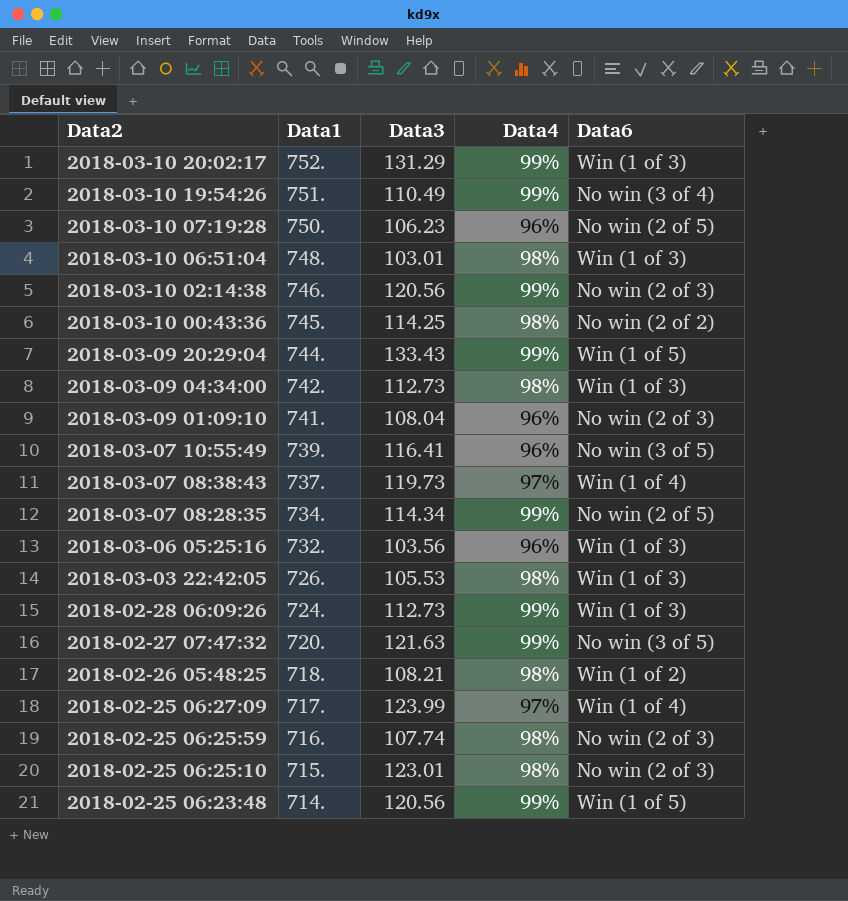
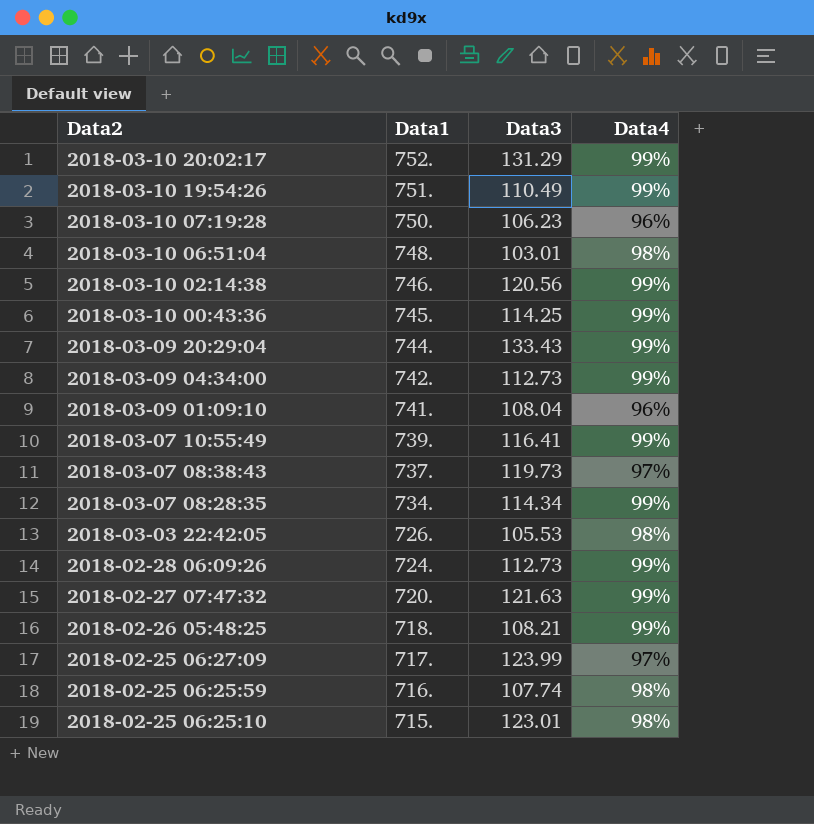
column Data6 | position: 5 -> none
row 2018-03-06 05:25:16: 732. | 103.56 | 96% | Win (1 of 3) -> none
row 2018-02-25 06:23:48: 714. | 120.56 | 99% | Win (1 of 5) -> none
2018-03-10 00:43:36 | Data4: 98% -> 99%
2018-03-09 04:34:00 | Data4: 98% -> 99%
2018-03-07 10:55:49 | Data4: 96% -> 99%
2018-02-26 05:48:25 | Data4: 98% -> 99%

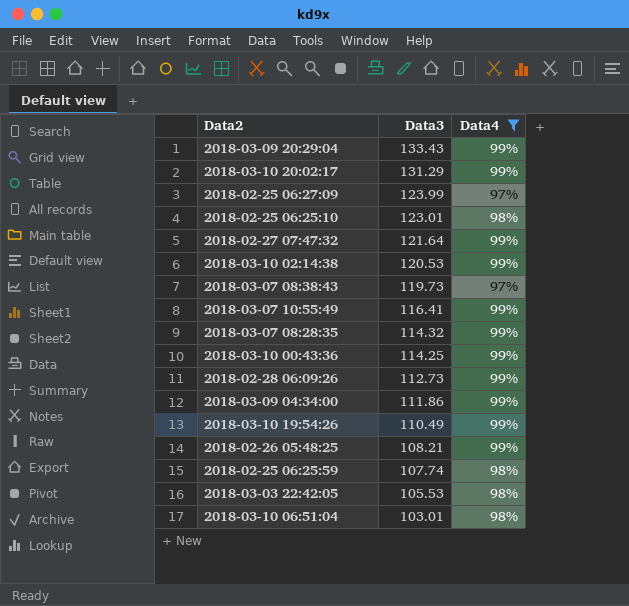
filter: none -> Data4 != 96%
row order: Data2 descending -> Data3 descending
column Data1 | position: 2 -> none
2018-02-27 07:47:32 | Data3: 121.63 -> 121.64
2018-03-10 02:14:38 | Data3: 120.56 -> 120.53
2018-03-07 08:28:35 | Data3: 114.34 -> 114.32
2018-03-09 04:34:00 | Data3: 112.73 -> 111.86

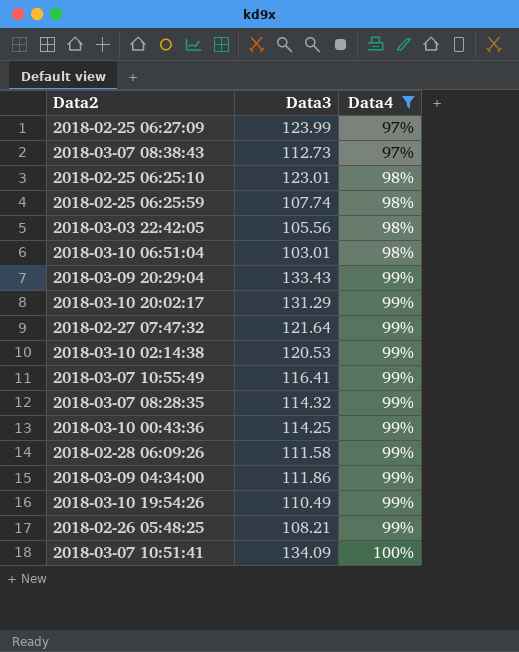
row order: Data3 descending -> Data4 ascending
2018-03-07 08:38:43 | Data3: 119.73 -> 112.73
2018-03-03 22:42:05 | Data3: 105.53 -> 105.56
2018-02-28 06:09:26 | Data3: 112.73 -> 111.58
row 2018-03-07 10:51:41: none -> 134.09 | 100%

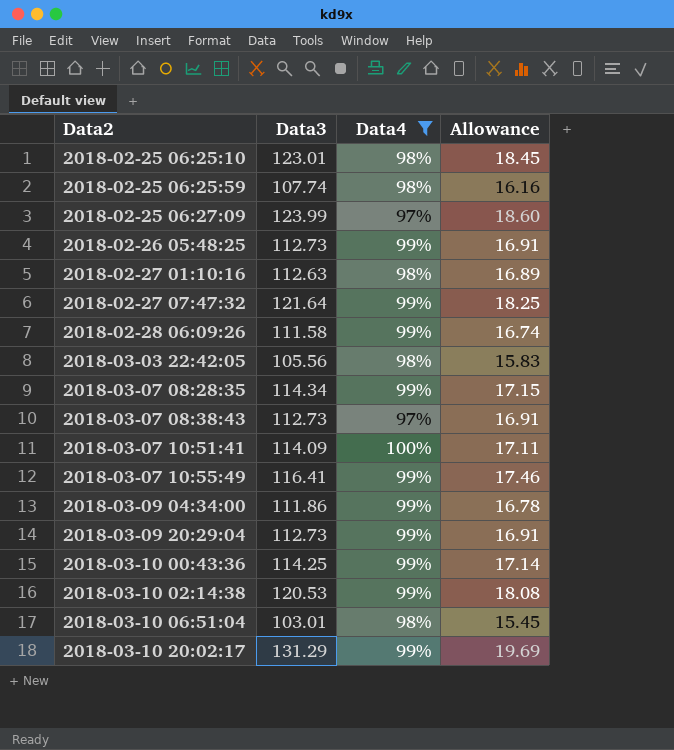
row order: Data4 ascending -> Data2 ascending
column Allowance | formula: none -> [Data3] * 0.15
row 2018-03-10 19:54:26: 110.49 | 99% -> none
2018-02-26 05:48:25 | Data3: 108.21 -> 112.73
row 2018-02-27 01:10:16: none -> 112.63 | 98% | 16.89
2018-03-07 08:28:35 | Data3: 114.32 -> 114.34
2018-03-07 10:51:41 | Data3: 134.09 -> 114.09
2018-03-09 20:29:04 | Data3: 133.43 -> 112.73

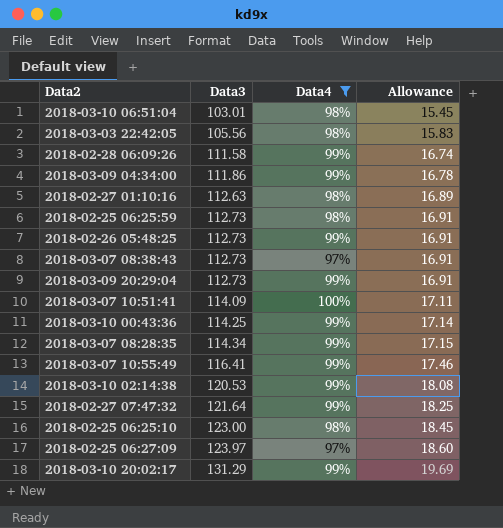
row order: Data2 ascending -> Data3 ascending
2018-02-25 06:25:59 | Data3: 107.74 -> 112.73
2018-02-25 06:25:59 | Allowance: 16.16 -> 16.91
2018-02-25 06:25:10 | Data3: 123.01 -> 123.00
2018-02-25 06:27:09 | Data3: 123.99 -> 123.97

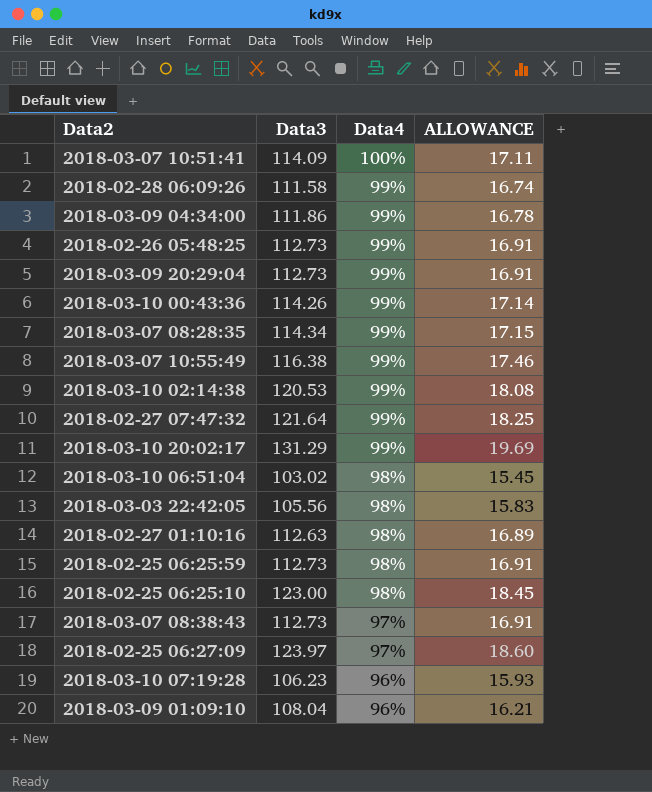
filter: Data4 != 96% -> none
row order: Data3 ascending -> Data4 descending
column name: Allowance -> ALLOWANCE
2018-03-10 00:43:36 | Data3: 114.25 -> 114.26
2018-03-07 10:55:49 | Data3: 116.41 -> 116.38
2018-03-10 06:51:04 | Data3: 103.01 -> 103.02

